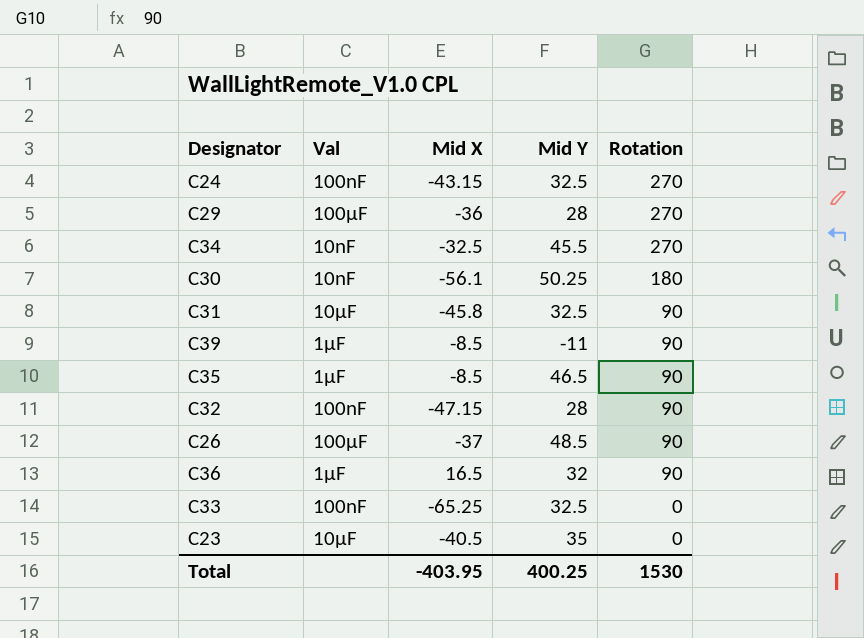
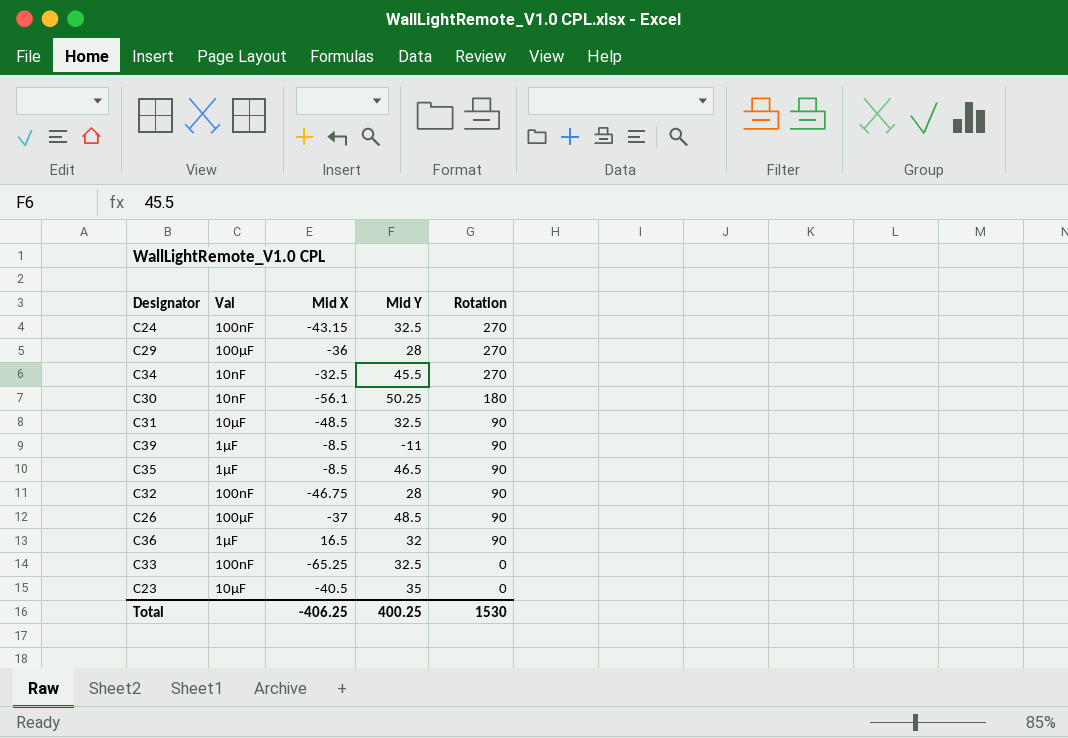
C31 | Mid X: -45.8 -> -48.5
C32 | Mid X: -47.15 -> -46.75
Total | Mid X: -403.95 -> -406.25

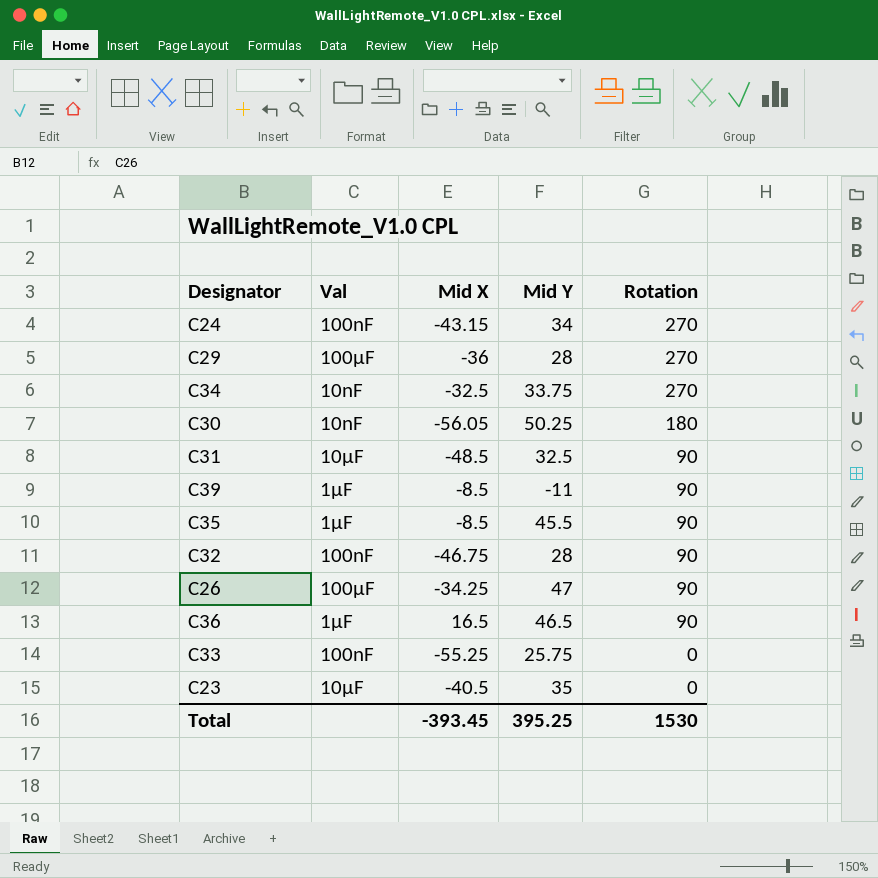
C24 | Mid Y: 32.5 -> 34
C34 | Mid Y: 45.5 -> 33.75
C30 | Mid X: -56.1 -> -56.05
C35 | Mid Y: 46.5 -> 45.5
C26 | Mid X: -37 -> -34.25
C26 | Mid Y: 48.5 -> 47
C36 | Mid Y: 32 -> 46.5
C33 | Mid X: -65.25 -> -55.25
C33 | Mid Y: 32.5 -> 25.75
Total | Mid X: -406.25 -> -393.45
Total | Mid Y: 400.25 -> 395.25

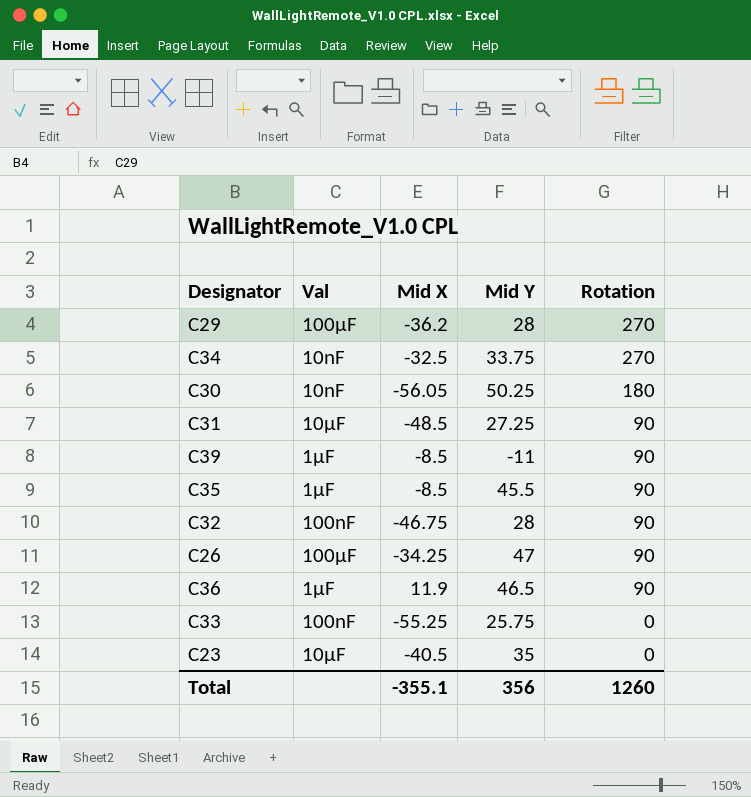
row C24: 100nF | -43.15 | 34 | 270 -> none
C29 | Mid X: -36 -> -36.2
C31 | Mid Y: 32.5 -> 27.25
C36 | Mid X: 16.5 -> 11.9
Total | Mid X: -393.45 -> -355.1
Total | Mid Y: 395.25 -> 356
Total | Rotation: 1530 -> 1260

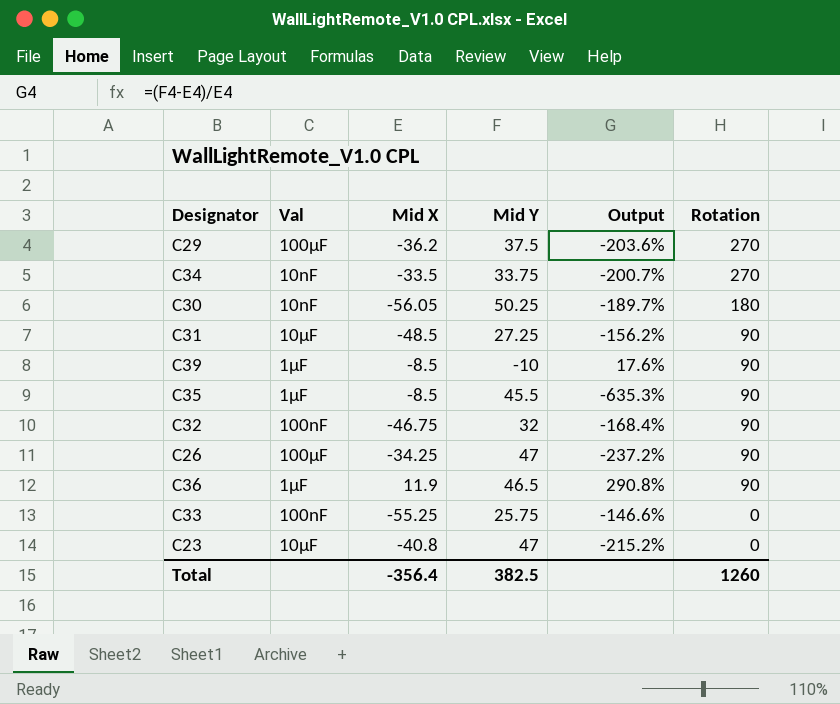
column Output | formula: none -> ([Mid Y] - [Mid X]) / [Mid X]
C29 | Mid Y: 28 -> 37.5
C34 | Mid X: -32.5 -> -33.5
C39 | Mid Y: -11 -> -10
C32 | Mid Y: 28 -> 32
C23 | Mid X: -40.5 -> -40.8
C23 | Mid Y: 35 -> 47
Total | Mid X: -355.1 -> -356.4
Total | Mid Y: 356 -> 382.5

